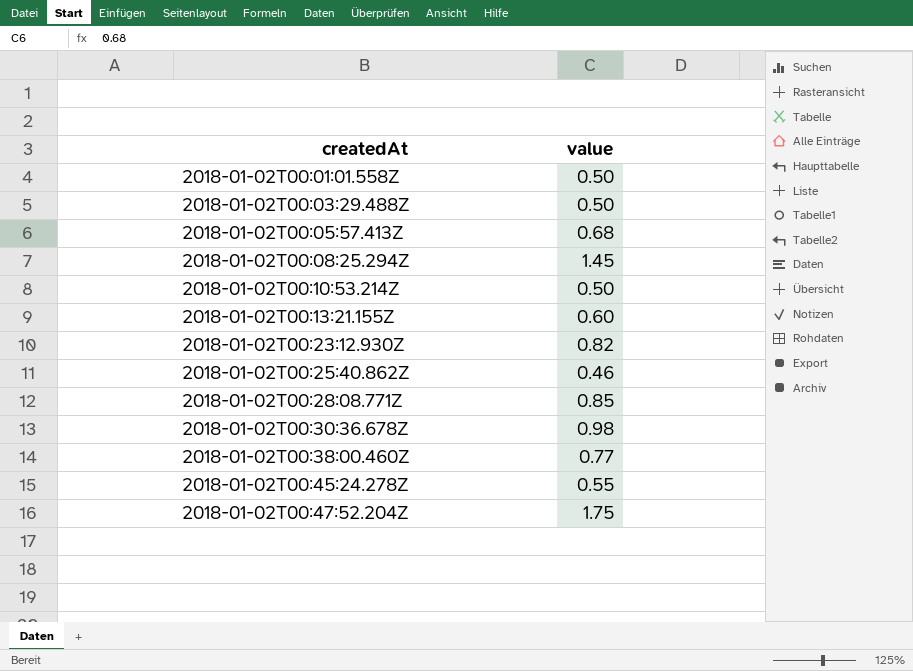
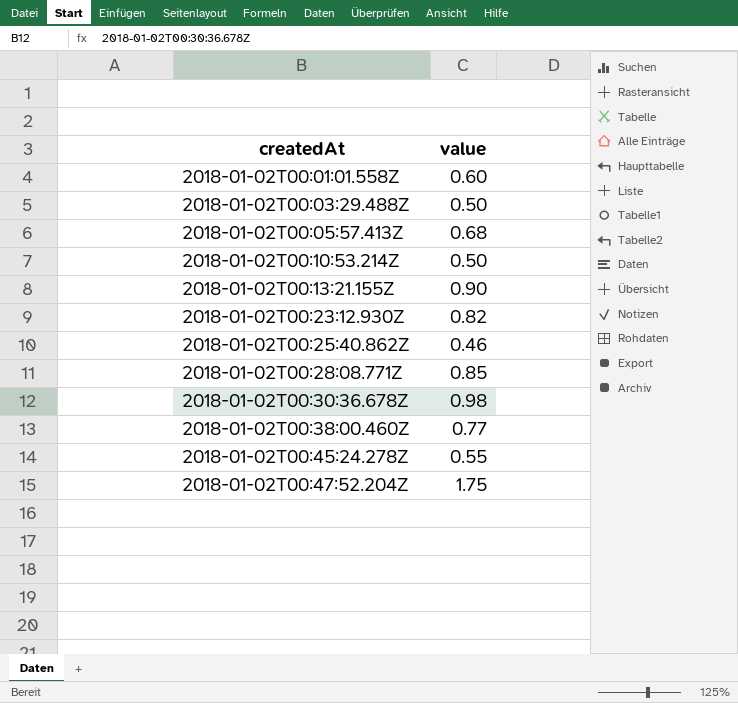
row 2018-01-02T00:08:25.294Z: 1.45 -> none
2018-01-02T00:01:01.558Z | value: 0.50 -> 0.60
2018-01-02T00:13:21.155Z | value: 0.60 -> 0.90

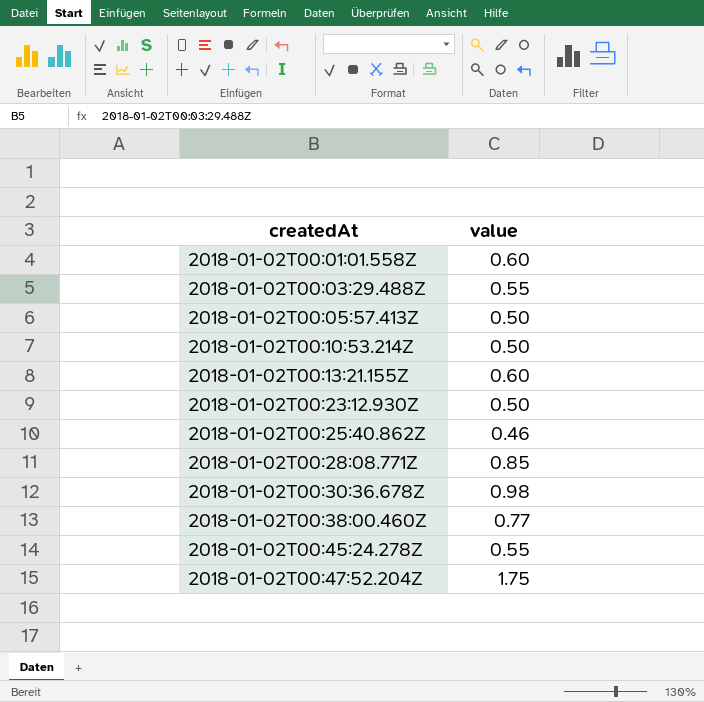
2018-01-02T00:03:29.488Z | value: 0.50 -> 0.55
2018-01-02T00:05:57.413Z | value: 0.68 -> 0.50
2018-01-02T00:13:21.155Z | value: 0.90 -> 0.60
2018-01-02T00:23:12.930Z | value: 0.82 -> 0.50

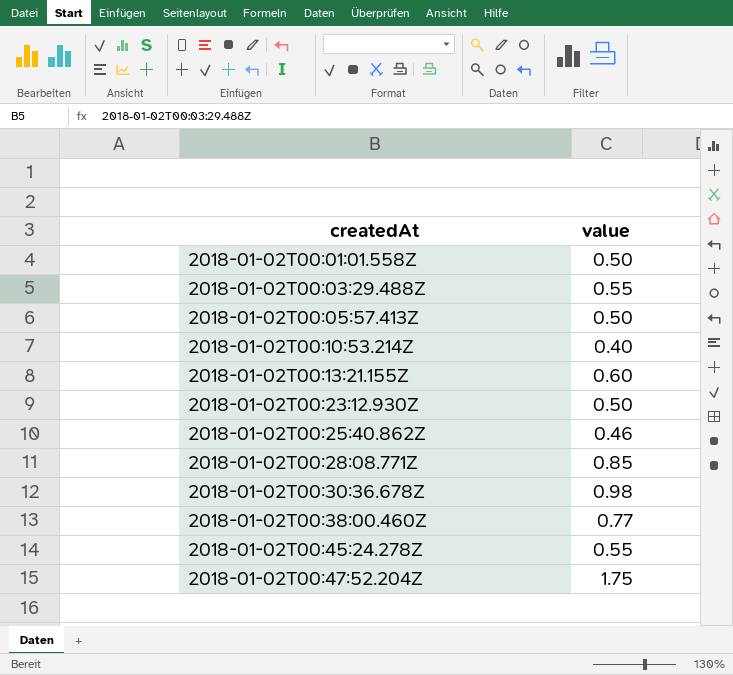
2018-01-02T00:01:01.558Z | value: 0.60 -> 0.50
2018-01-02T00:10:53.214Z | value: 0.50 -> 0.40

